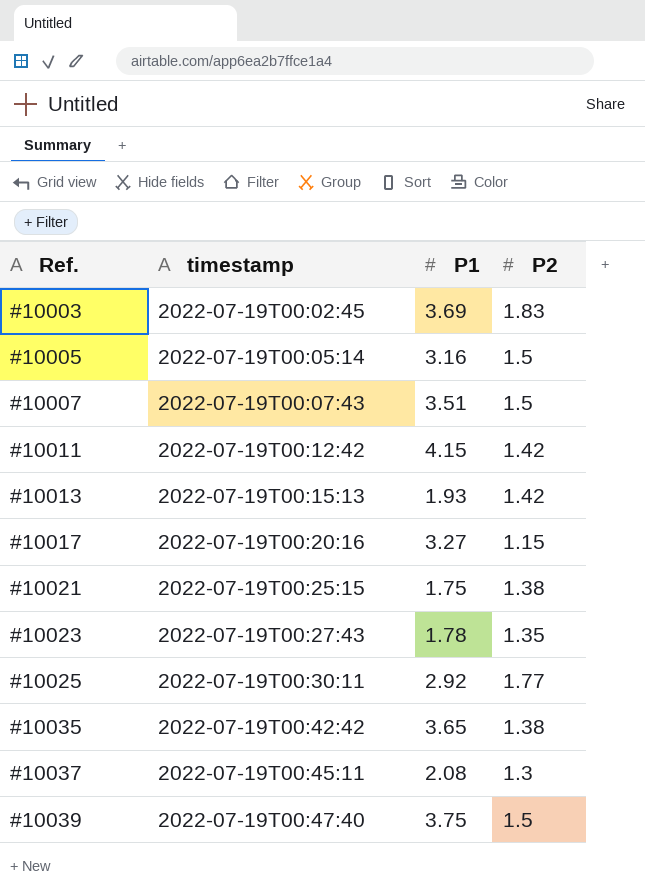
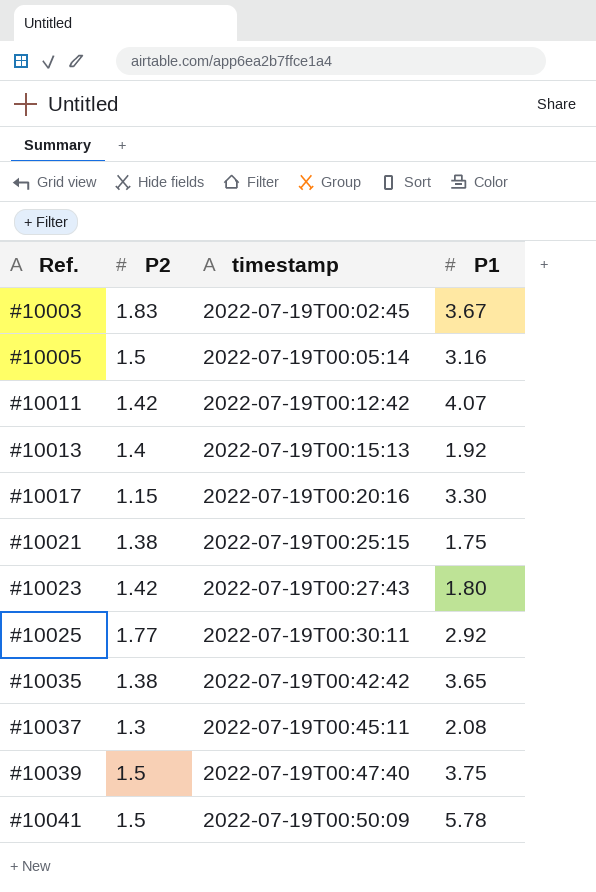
column P2 | position: 4 -> 2
row #10007: 2022-07-19T00:07:43 | 3.51 | 1.5 -> none
#10003 | P1: 3.69 -> 3.67
#10011 | P1: 4.15 -> 4.07
#10013 | P2: 1.42 -> 1.4
#10013 | P1: 1.93 -> 1.92
#10017 | P1: 3.27 -> 3.30
#10023 | P2: 1.35 -> 1.42
#10023 | P1: 1.78 -> 1.80
row #10041: none -> 1.5 | 2022-07-19T00:50:09 | 5.78

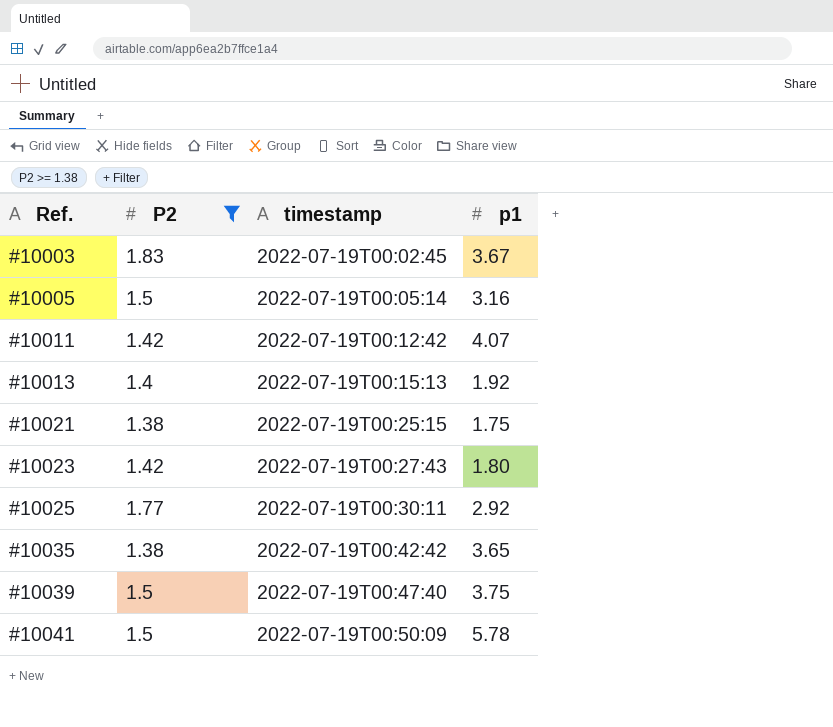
filter: none -> P2 >= 1.38
column name: P1 -> p1

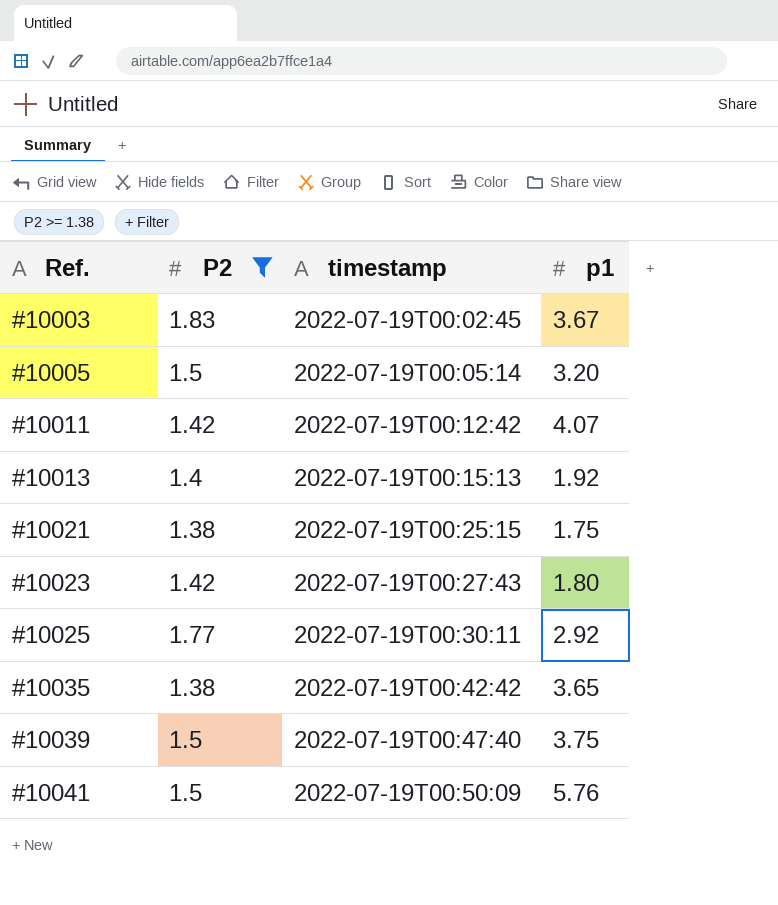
#10005 | p1: 3.16 -> 3.20
#10041 | p1: 5.78 -> 5.76

